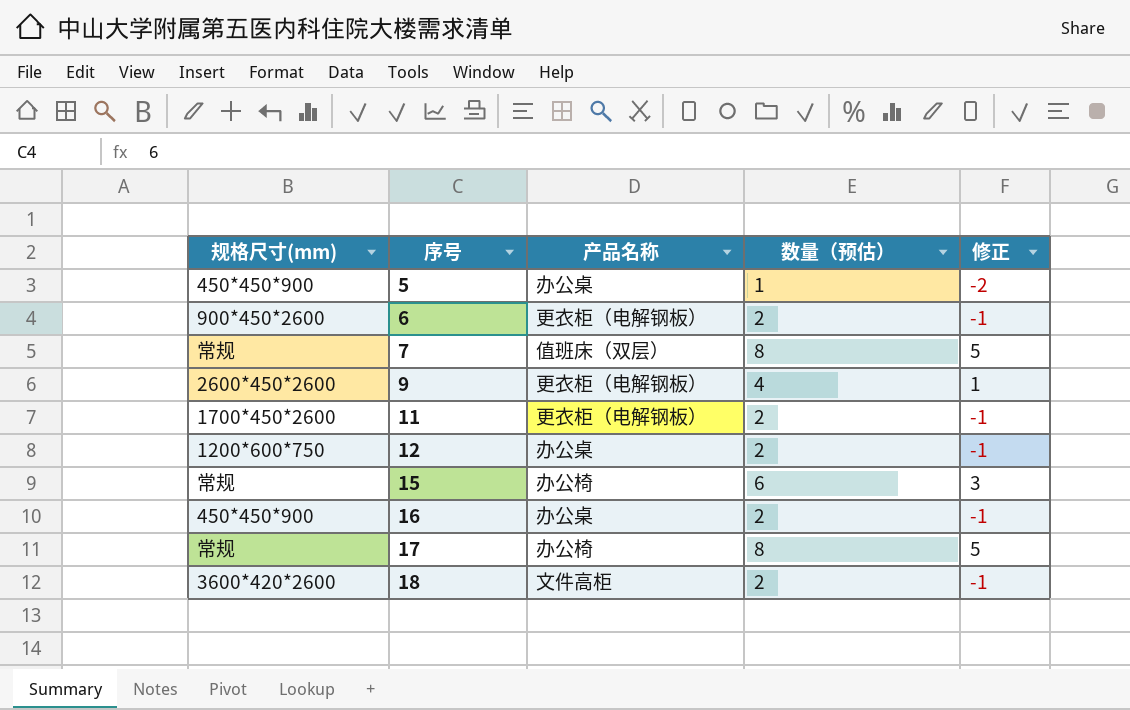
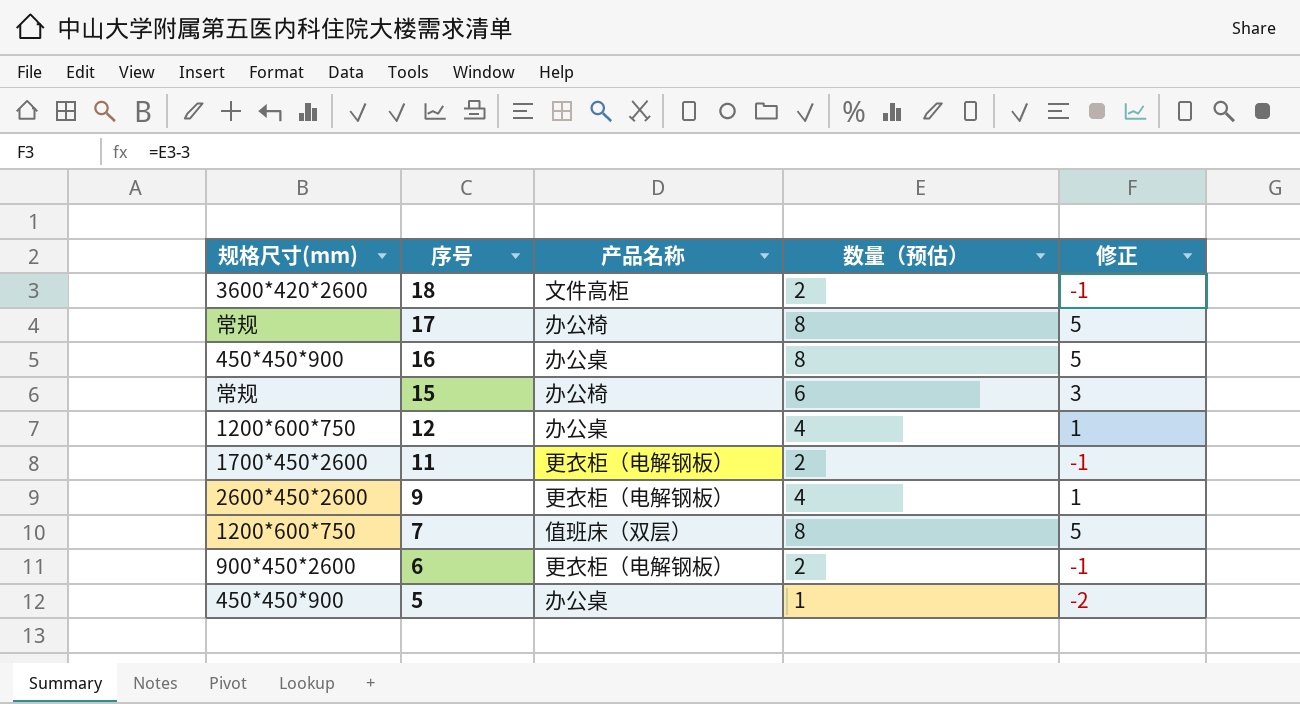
row order: 序号 ascending -> 序号 descending
16 | 数量（预估）: 2 -> 8
16 | 修正: -1 -> 5
12 | 数量（预估）: 2 -> 4
12 | 修正: -1 -> 1
7 | 规格尺寸(mm): 常规 -> 1200*600*750

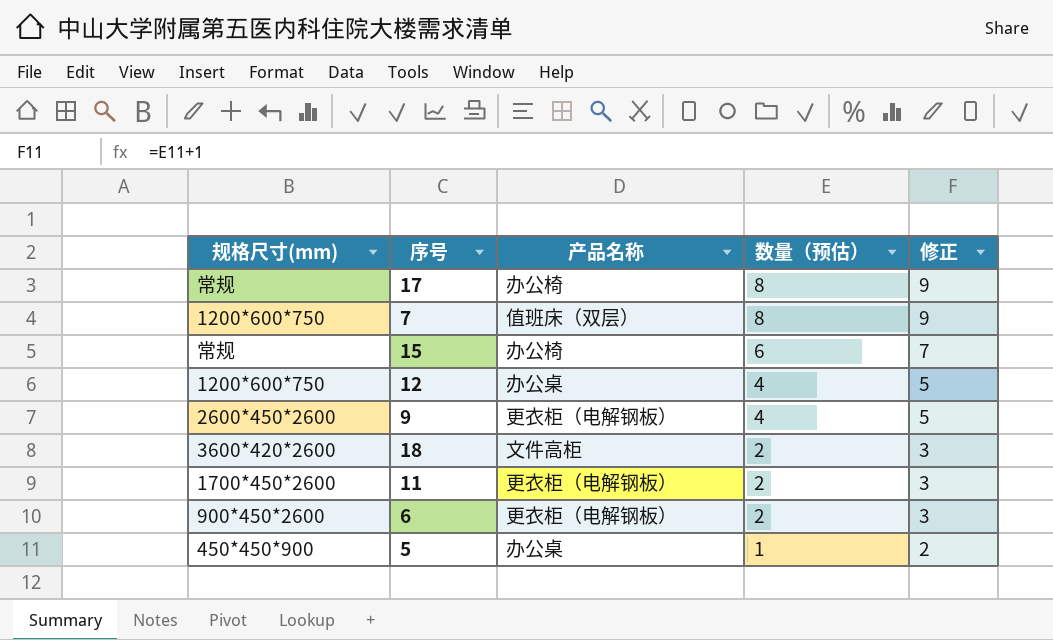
row order: 序号 descending -> 数量（预估） descending
column 修正 | formula: [数量（预估）] - 3 -> [数量（预估）] + 1
row 16: 450*450*900 | 办公桌 | 8 | 5 -> none

